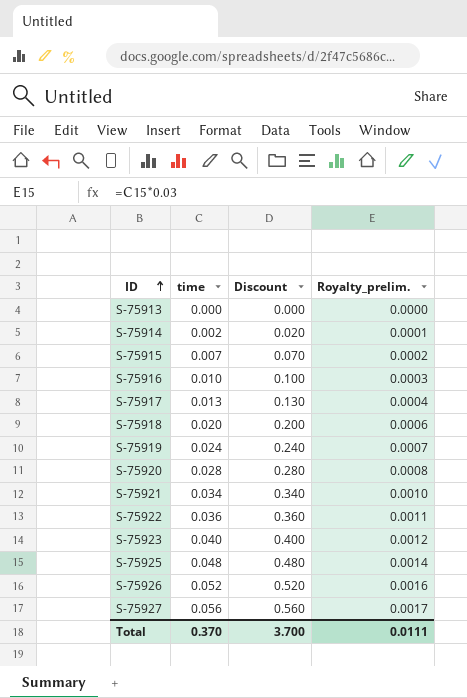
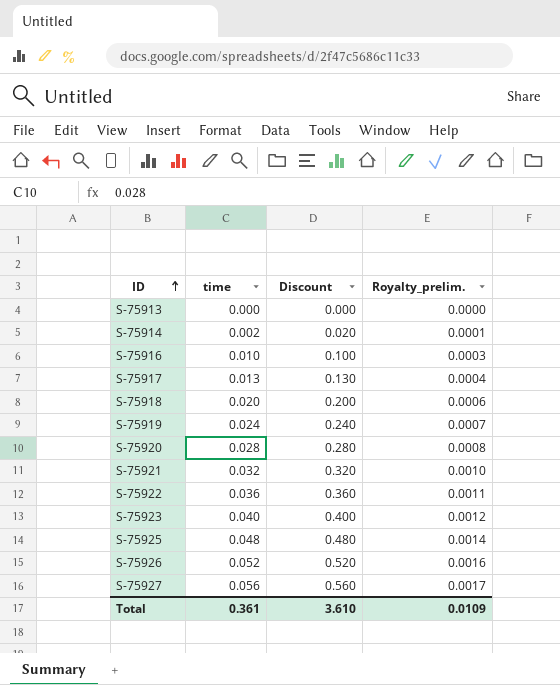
row S-75915: 0.007 | 0.070 | 0.0002 -> none
S-75921 | time: 0.034 -> 0.032
S-75921 | Discount: 0.340 -> 0.320
Total | time: 0.370 -> 0.361
Total | Discount: 3.700 -> 3.610
Total | Royalty_prelim.: 0.0111 -> 0.0109

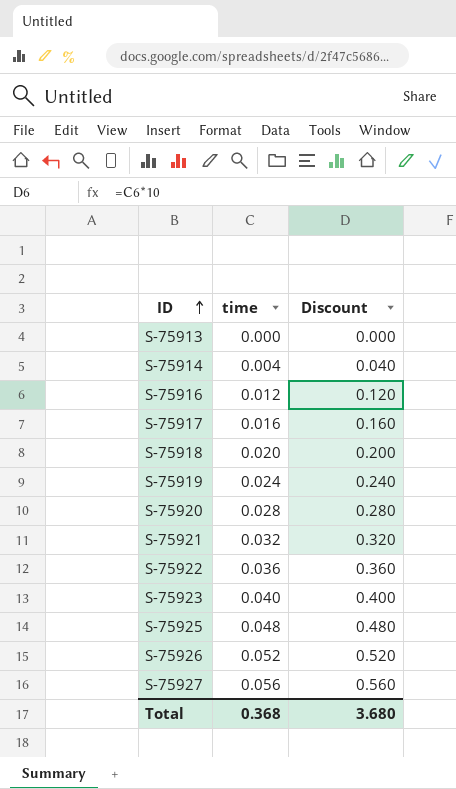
column Royalty_prelim. | formula: [time] * 0.03 -> none
S-75914 | time: 0.002 -> 0.004
S-75914 | Discount: 0.020 -> 0.040
S-75916 | time: 0.010 -> 0.012
S-75916 | Discount: 0.100 -> 0.120
S-75917 | time: 0.013 -> 0.016
S-75917 | Discount: 0.130 -> 0.160
Total | time: 0.361 -> 0.368
Total | Discount: 3.610 -> 3.680

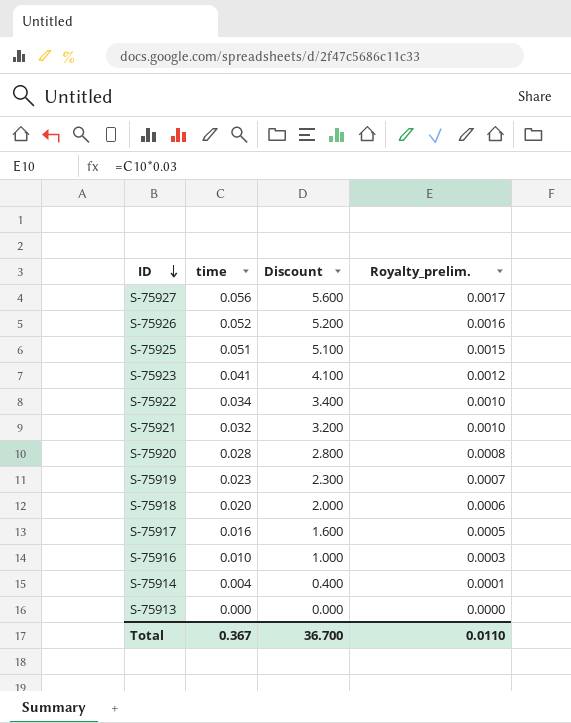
row order: ID ascending -> ID descending
column Discount | formula: [time] * 10 -> [time] * 100
column Royalty_prelim. | formula: none -> [time] * 0.03
S-75925 | time: 0.048 -> 0.051
S-75923 | time: 0.040 -> 0.041
S-75922 | time: 0.036 -> 0.034
S-75919 | time: 0.024 -> 0.023
S-75916 | time: 0.012 -> 0.010
Total | time: 0.368 -> 0.367
Total | Discount: 3.680 -> 36.700

